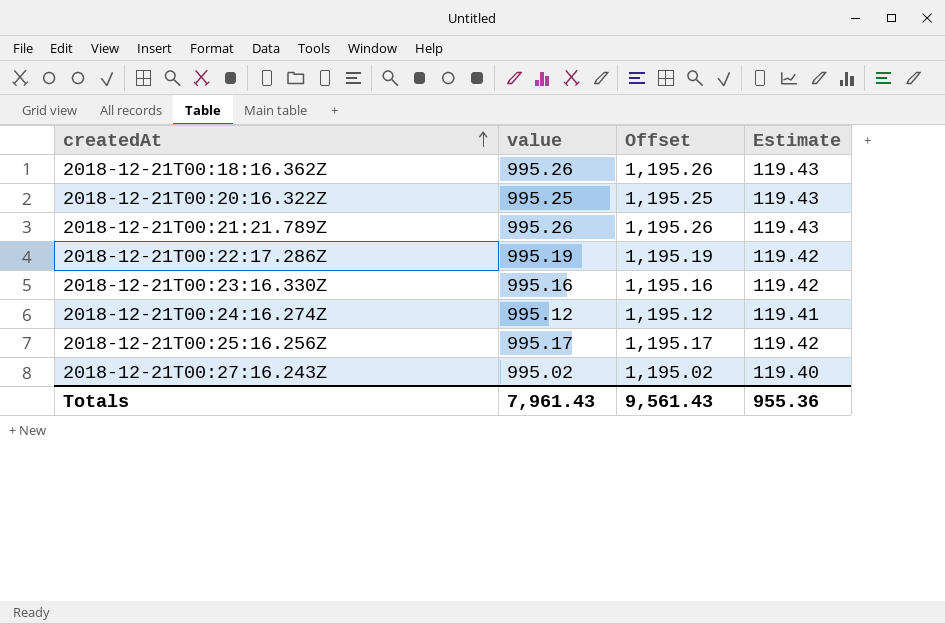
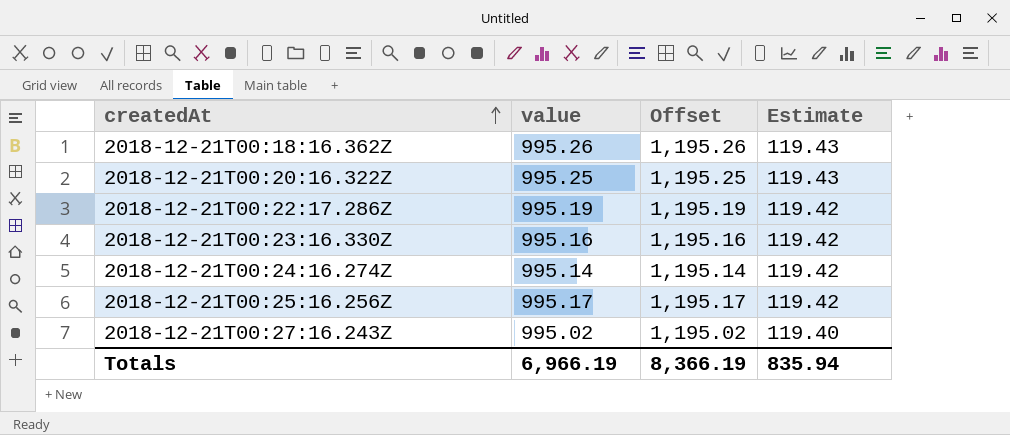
row 2018-12-21T00:21:21.789Z: 995.26 | 1,195.26 | 119.43 -> none
2018-12-21T00:24:16.274Z | value: 995.12 -> 995.14
2018-12-21T00:24:16.274Z | Offset: 1,195.12 -> 1,195.14
2018-12-21T00:24:16.274Z | Estimate: 119.41 -> 119.42
Totals | value: 7,961.43 -> 6,966.19
Totals | Offset: 9,561.43 -> 8,366.19
Totals | Estimate: 955.36 -> 835.94

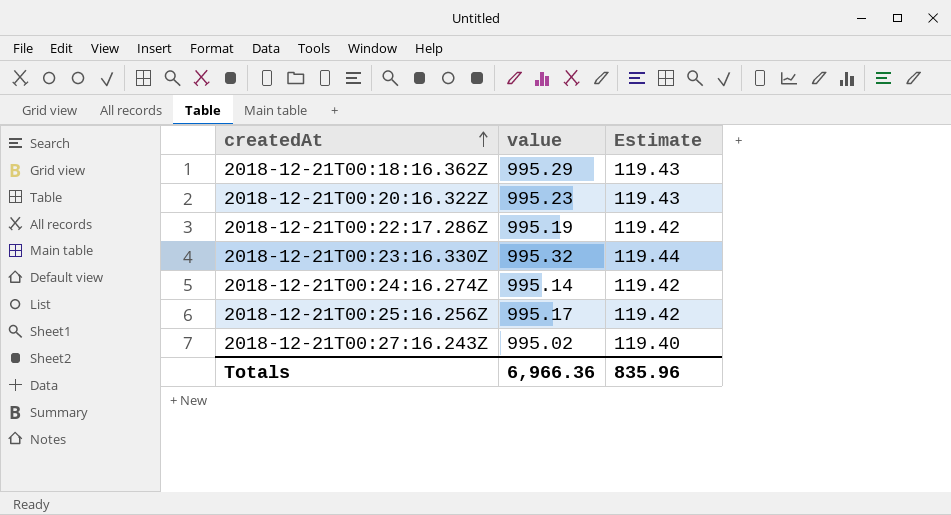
column Offset | formula: [value] + 200 -> none
2018-12-21T00:18:16.362Z | value: 995.26 -> 995.29
2018-12-21T00:20:16.322Z | value: 995.25 -> 995.23
2018-12-21T00:23:16.330Z | value: 995.16 -> 995.32
2018-12-21T00:23:16.330Z | Estimate: 119.42 -> 119.44
Totals | value: 6,966.19 -> 6,966.36
Totals | Estimate: 835.94 -> 835.96

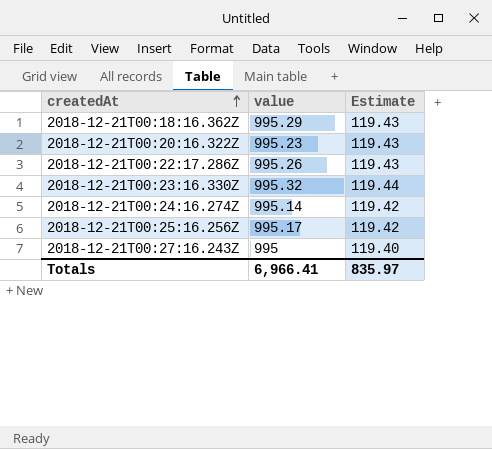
2018-12-21T00:22:17.286Z | value: 995.19 -> 995.26
2018-12-21T00:22:17.286Z | Estimate: 119.42 -> 119.43
2018-12-21T00:27:16.243Z | value: 995.02 -> 995
Totals | value: 6,966.36 -> 6,966.41
Totals | Estimate: 835.96 -> 835.97

